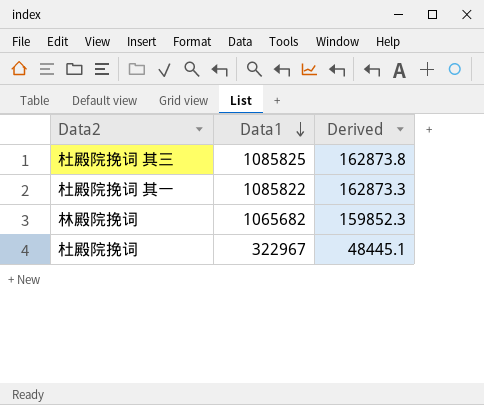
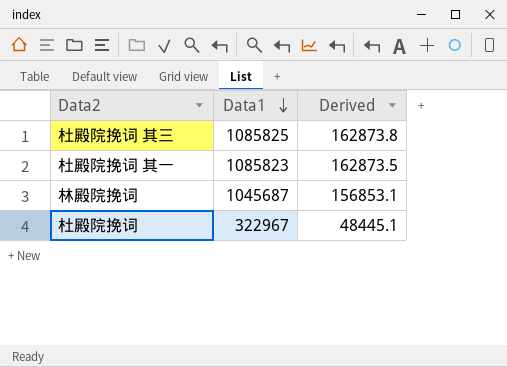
杜殿院挽词 其一 | Data1: 1085822 -> 1085823
杜殿院挽词 其一 | Derived: 162873.3 -> 162873.5
林殿院挽词 | Data1: 1065682 -> 1045687
林殿院挽词 | Derived: 159852.3 -> 156853.1

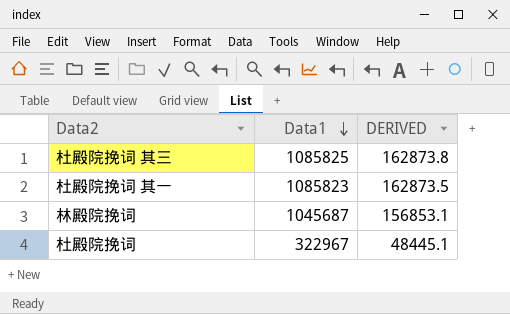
column name: Derived -> DERIVED

